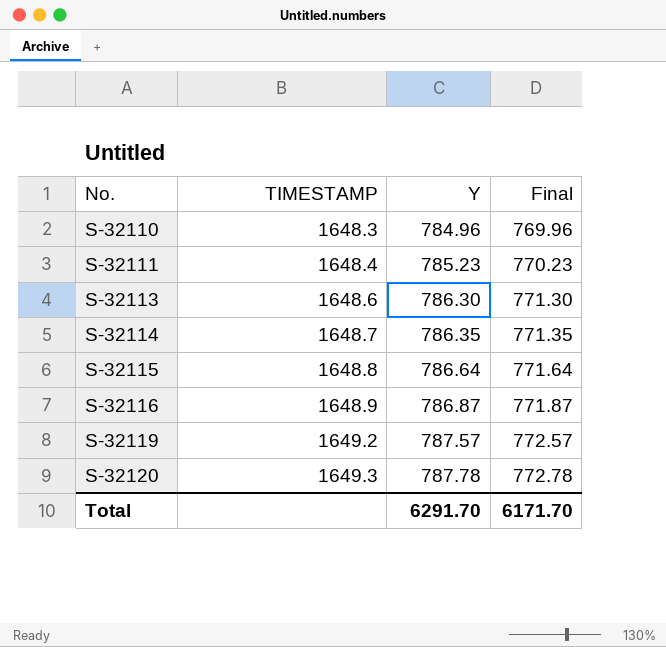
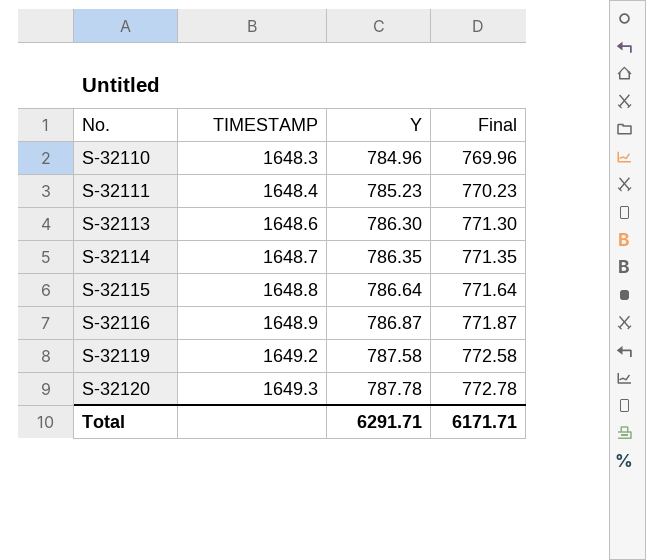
S-32119 | Y: 787.57 -> 787.58
S-32119 | Final: 772.57 -> 772.58
Total | Y: 6291.70 -> 6291.71
Total | Final: 6171.70 -> 6171.71

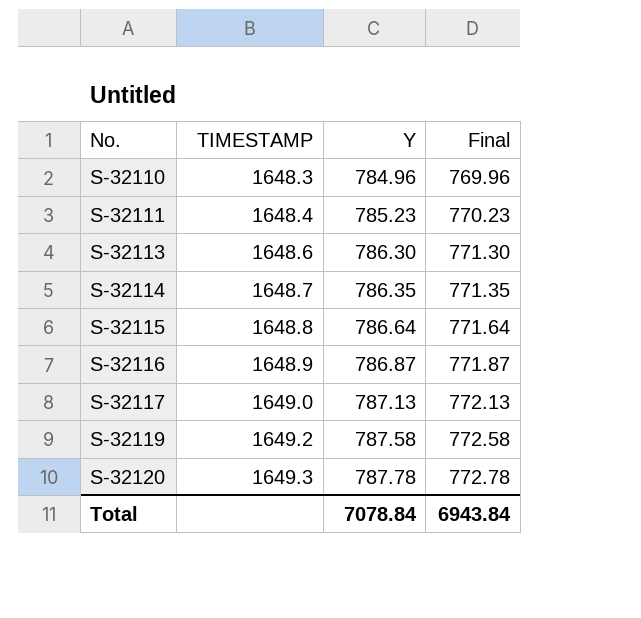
row S-32117: none -> 1649.0 | 787.13 | 772.13
Total | Y: 6291.71 -> 7078.84
Total | Final: 6171.71 -> 6943.84

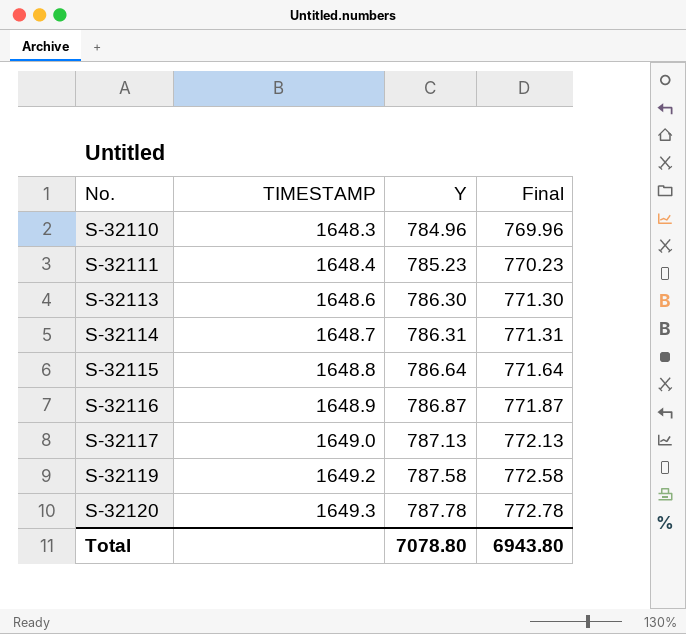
S-32114 | Y: 786.35 -> 786.31
S-32114 | Final: 771.35 -> 771.31
Total | Y: 7078.84 -> 7078.80
Total | Final: 6943.84 -> 6943.80

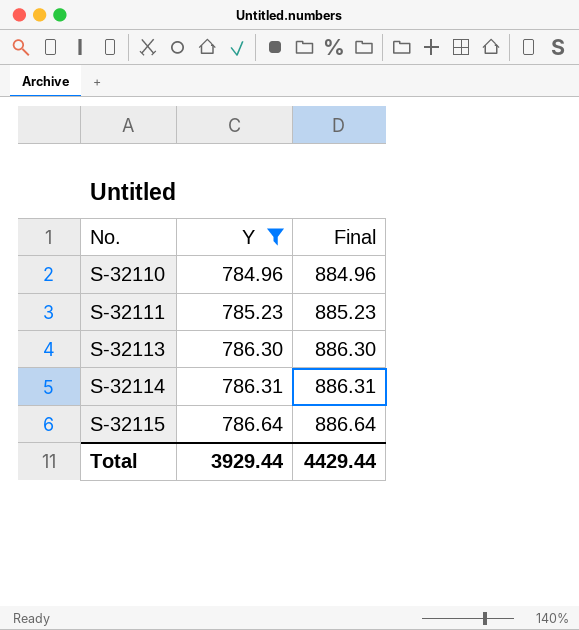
filter: none -> Y <= 786.64
column TIMESTAMP | position: 2 -> none
column Final | formula: [Y] - 15 -> [Y] + 100
Total | Y: 7078.80 -> 3929.44
Total | Final: 6943.80 -> 4429.44

